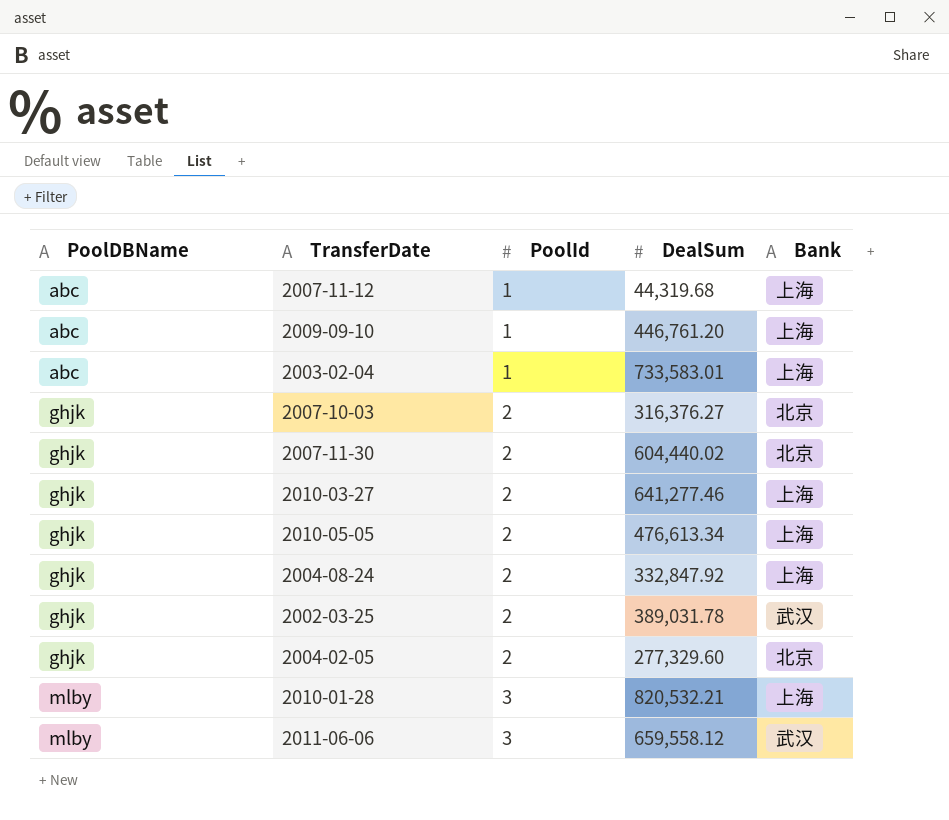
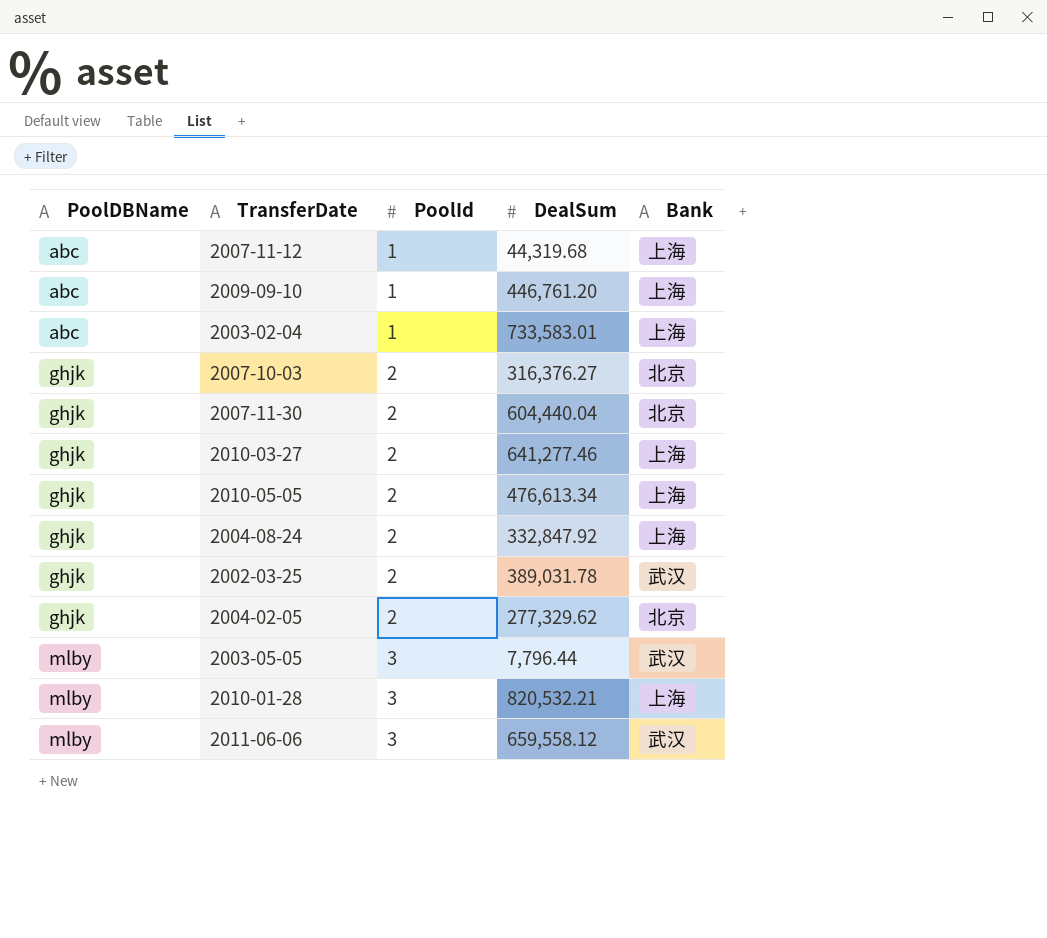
2007-11-30 | DealSum: 604,440.02 -> 604,440.04
2004-02-05 | DealSum: 277,329.60 -> 277,329.62
row 2003-05-05: none -> mlby | 3 | 7,796.44 | 武汉

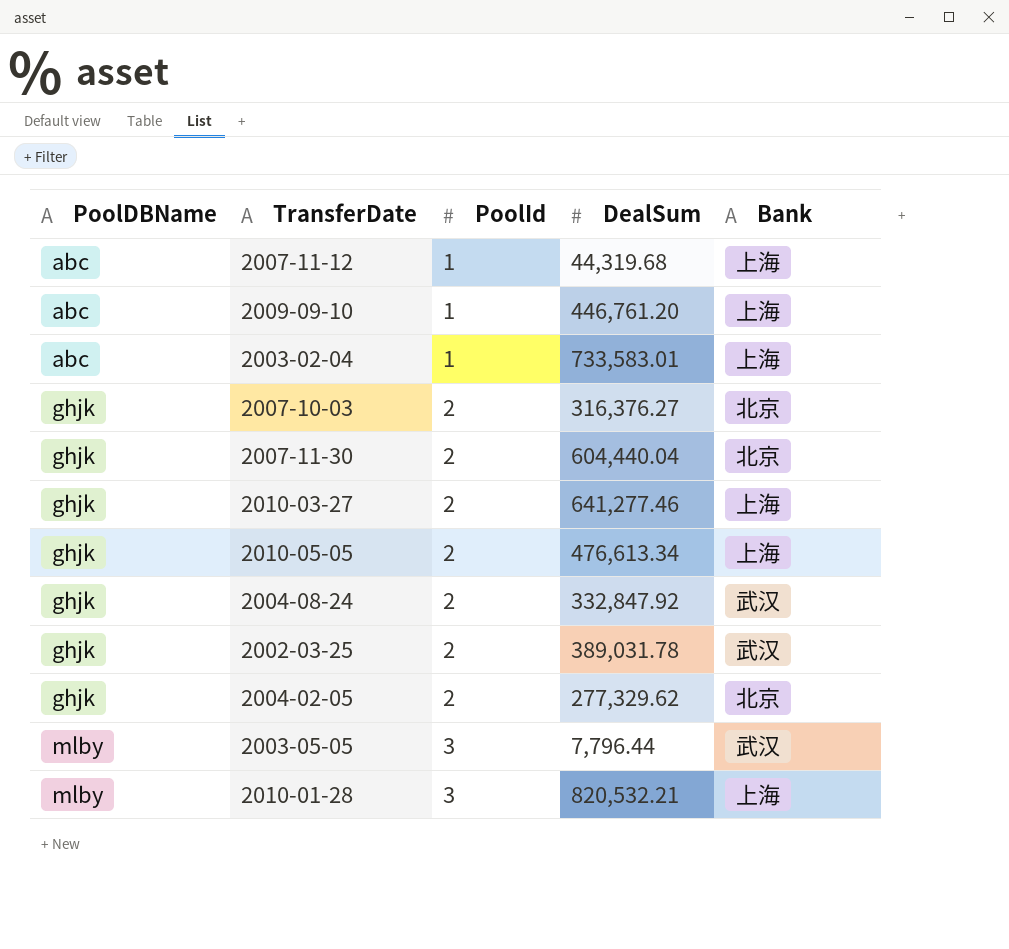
row 2011-06-06: mlby | 3 | 659,558.12 | 武汉 -> none
2004-08-24 | Bank: 上海 -> 武汉

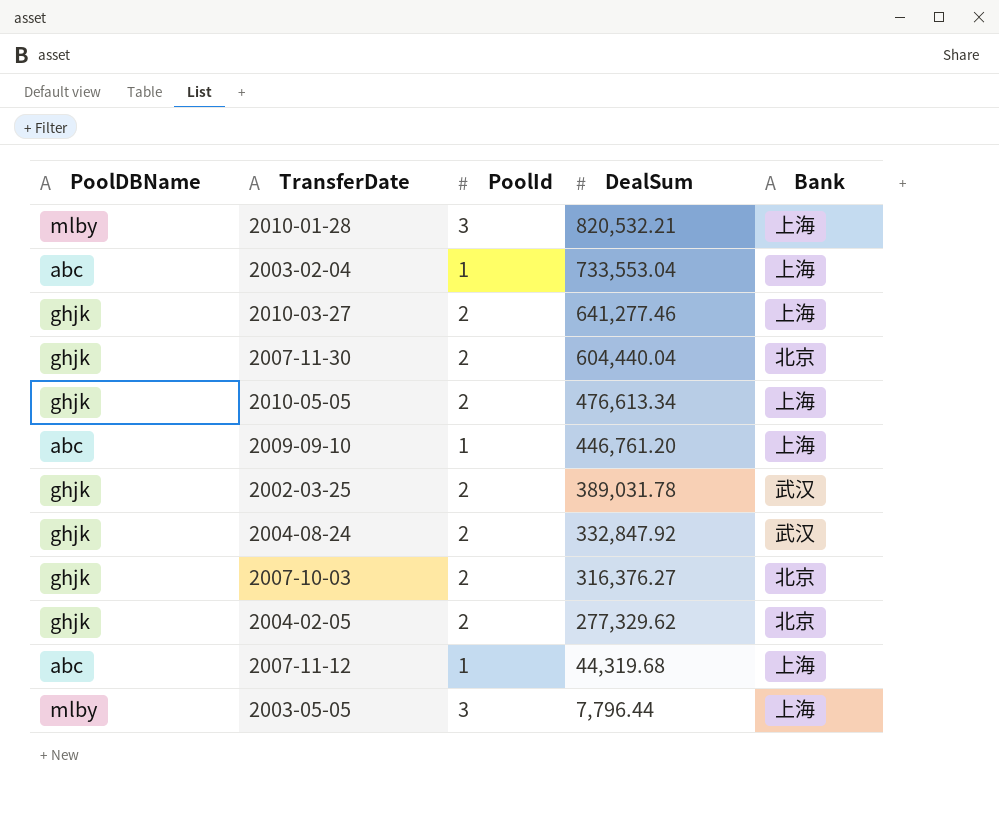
row order: PoolDBName ascending -> DealSum descending
2003-02-04 | DealSum: 733,583.01 -> 733,553.04
2003-05-05 | Bank: 武汉 -> 上海

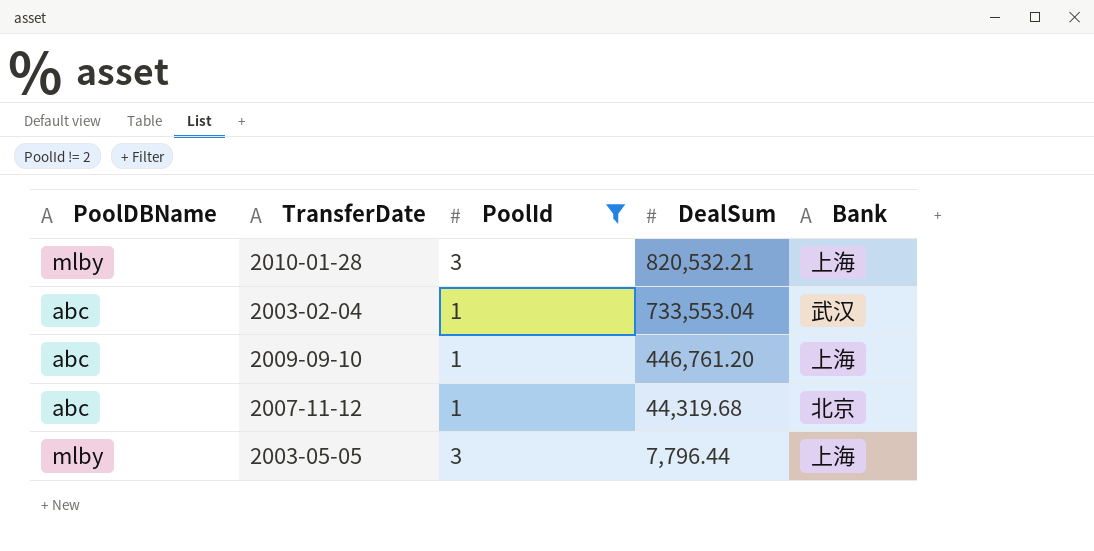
filter: none -> PoolId != 2
2003-02-04 | Bank: 上海 -> 武汉
2007-11-12 | Bank: 上海 -> 北京

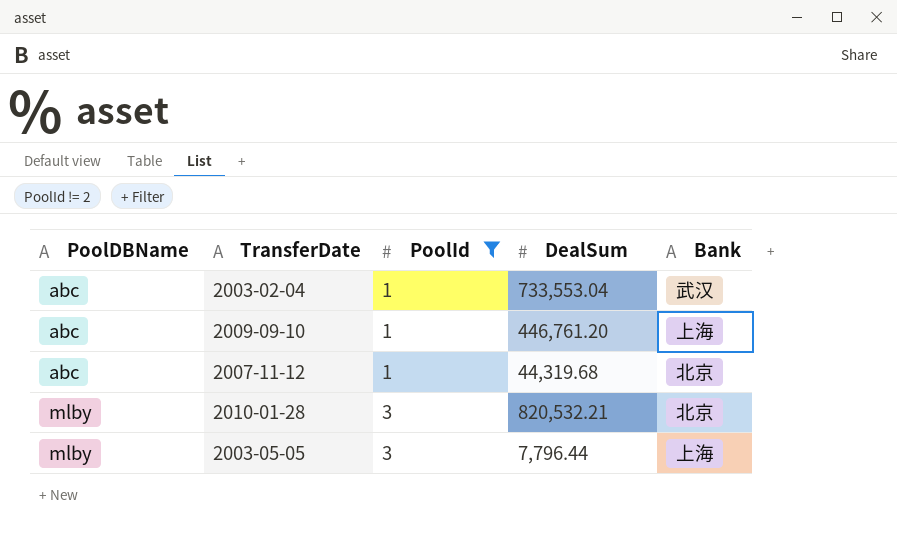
row order: DealSum descending -> PoolDBName ascending
2010-01-28 | Bank: 上海 -> 北京

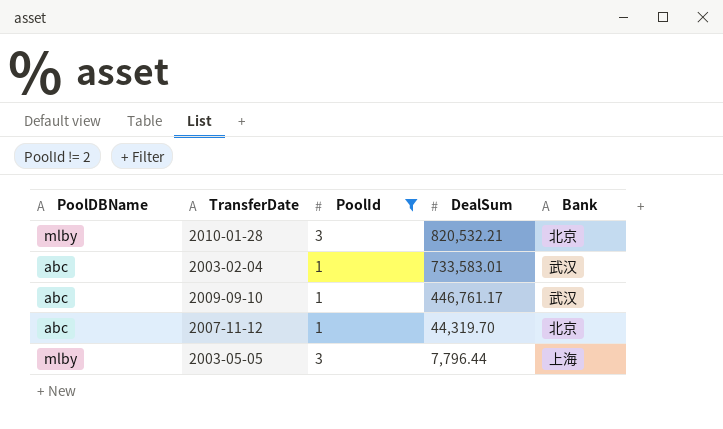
row order: PoolDBName ascending -> DealSum descending
2003-02-04 | DealSum: 733,553.04 -> 733,583.01
2009-09-10 | DealSum: 446,761.20 -> 446,761.17
2009-09-10 | Bank: 上海 -> 武汉
2007-11-12 | DealSum: 44,319.68 -> 44,319.70

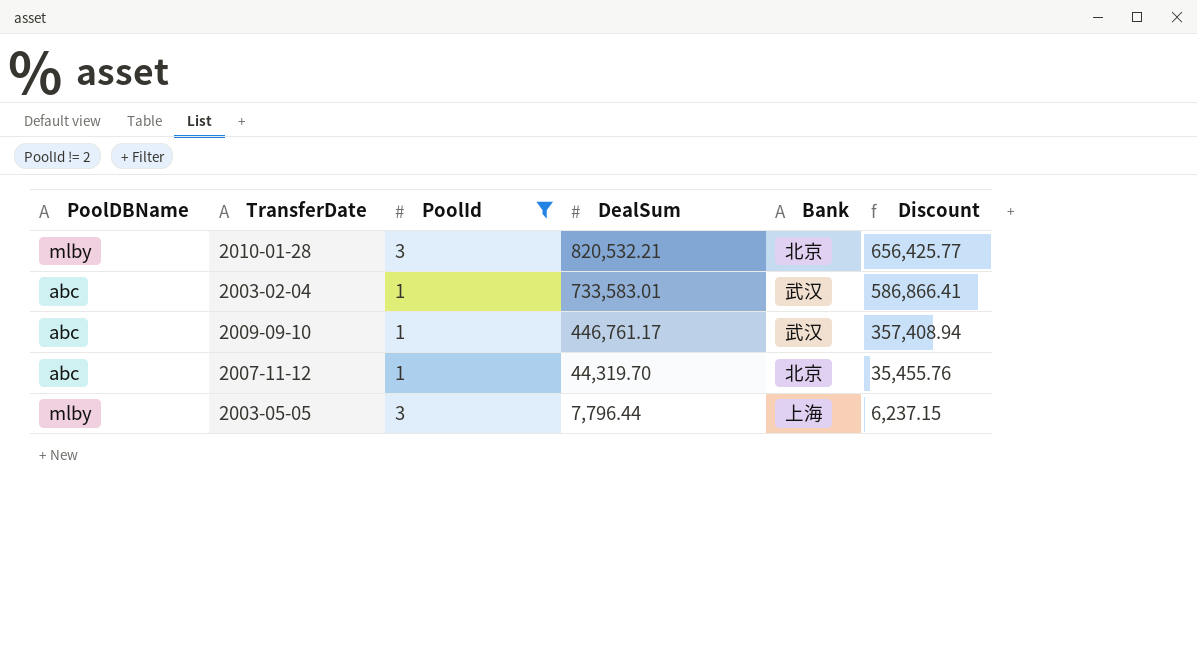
column Discount | formula: none -> [DealSum] * 0.8

